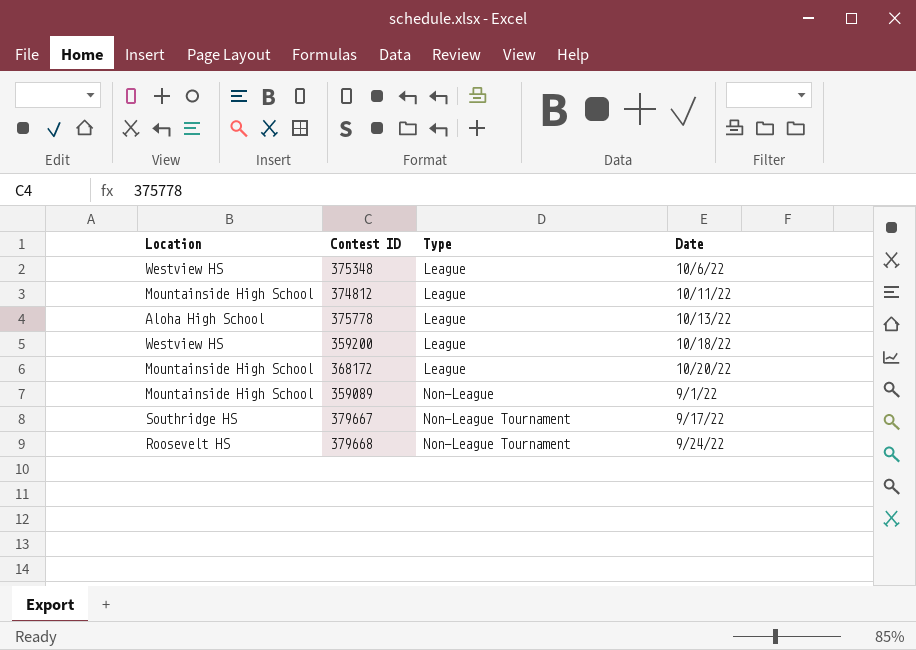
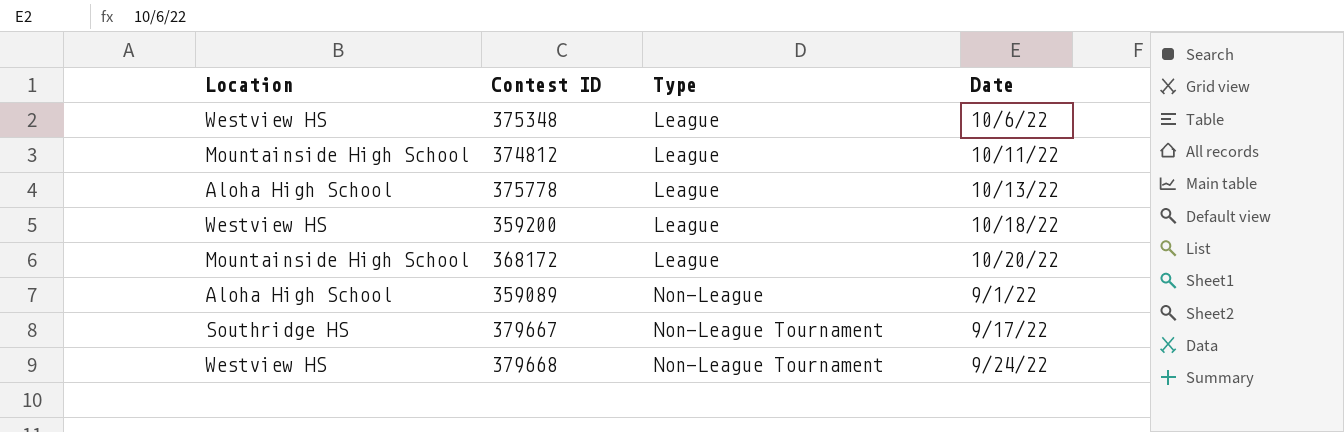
359089 | Location: Mountainside High School -> Aloha High School
379668 | Location: Roosevelt HS -> Westview HS

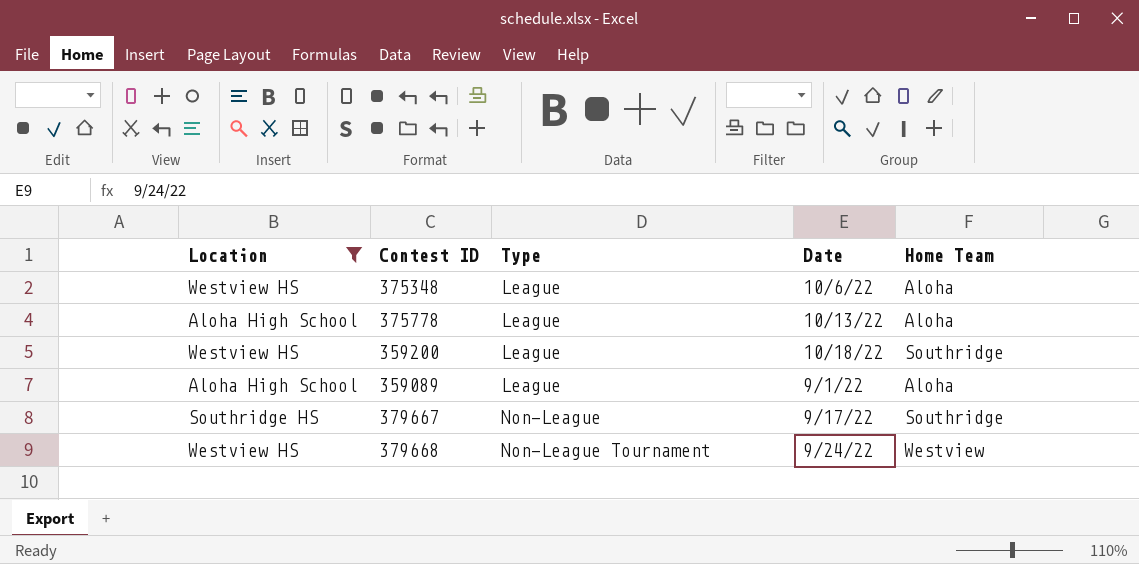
filter: none -> Location != Mountainside High School
column Home Team | position: none -> 5
359089 | Type: Non-League -> League
379667 | Type: Non-League Tournament -> Non-League

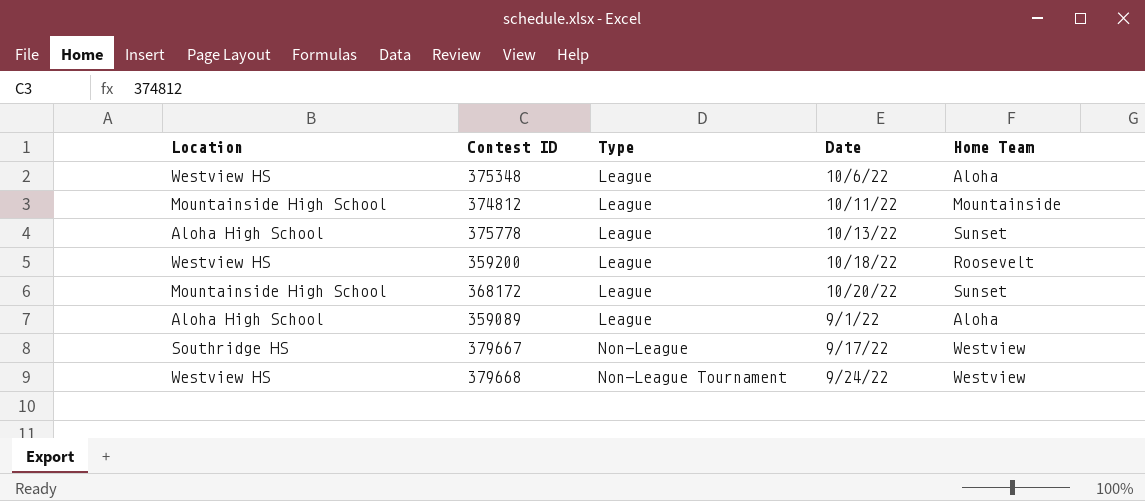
filter: Location != Mountainside High School -> none
375778 | Home Team: Aloha -> Sunset
359200 | Home Team: Southridge -> Roosevelt
379667 | Home Team: Southridge -> Westview

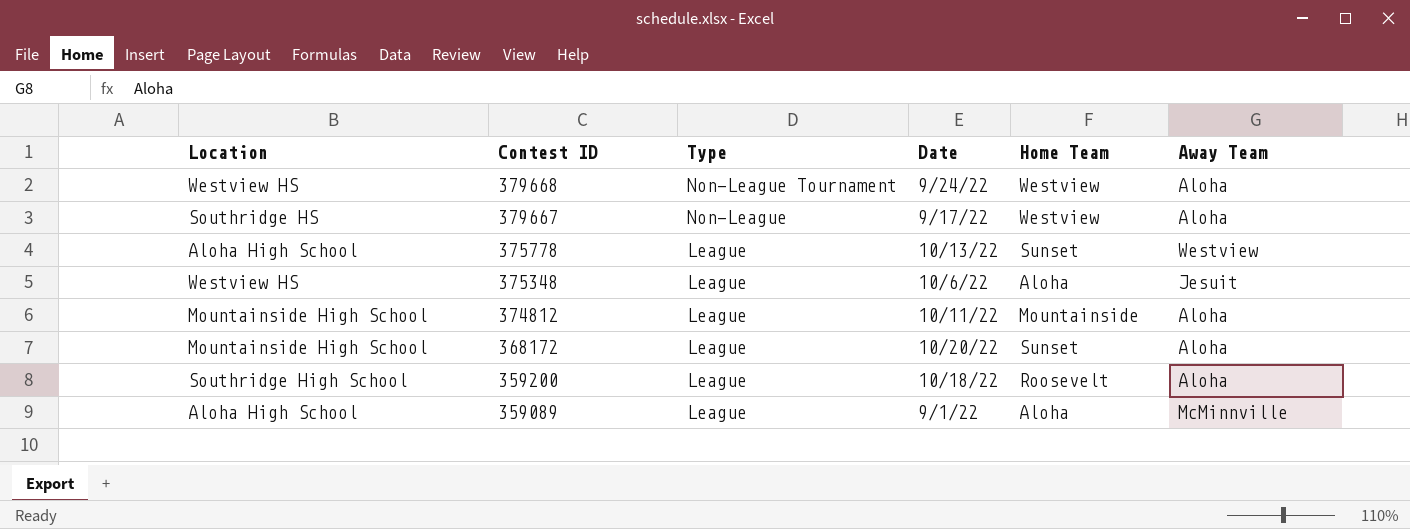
row order: Type ascending -> Contest ID descending
column Away Team | position: none -> 6
359200 | Location: Westview HS -> Southridge High School

